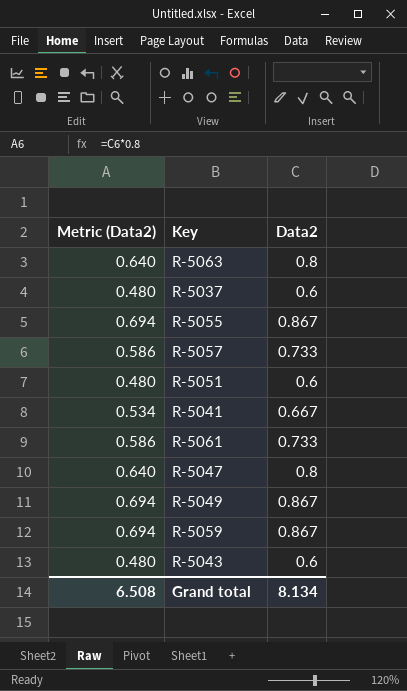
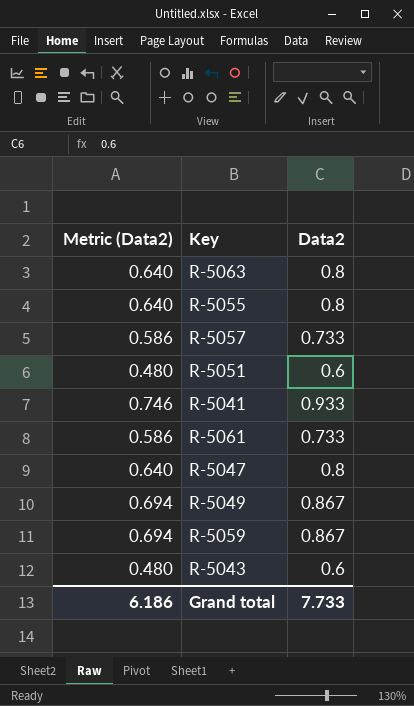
row R-5037: 0.480 | 0.6 -> none
R-5055 | Metric (Data2): 0.694 -> 0.640
R-5055 | Data2: 0.867 -> 0.8
R-5041 | Metric (Data2): 0.534 -> 0.746
R-5041 | Data2: 0.667 -> 0.933
Grand total | Metric (Data2): 6.508 -> 6.186
Grand total | Data2: 8.134 -> 7.733

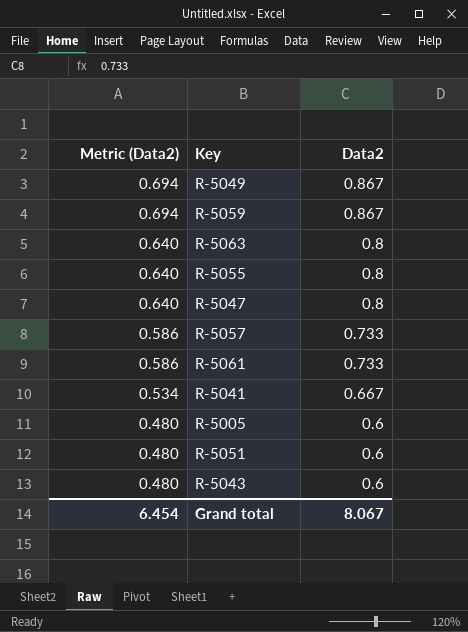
row order: none -> Metric (Data2) descending
R-5041 | Metric (Data2): 0.746 -> 0.534
R-5041 | Data2: 0.933 -> 0.667
row R-5005: none -> 0.480 | 0.6
Grand total | Metric (Data2): 6.186 -> 6.454
Grand total | Data2: 7.733 -> 8.067

